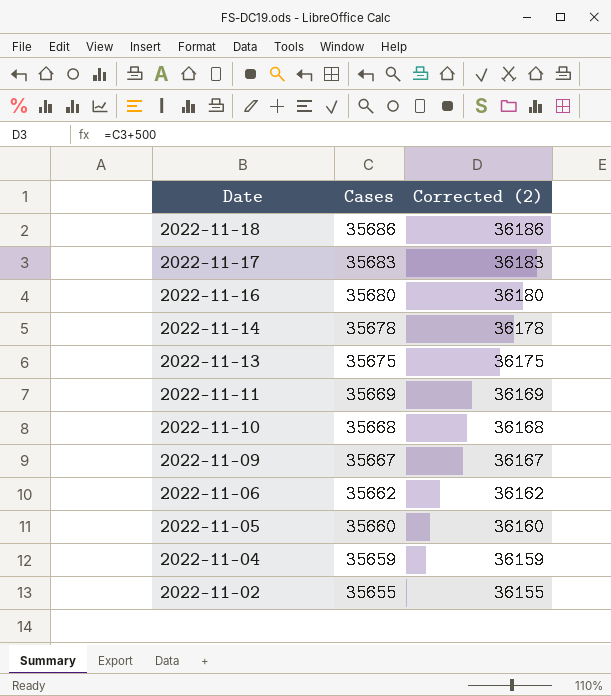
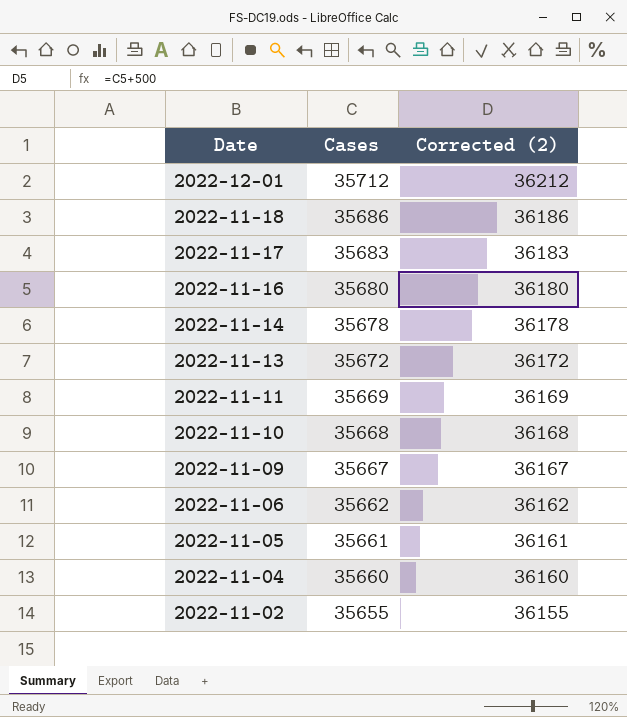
row 2022-12-01: none -> 35712 | 36212
2022-11-13 | Cases: 35675 -> 35672
2022-11-13 | Corrected (2): 36175 -> 36172
2022-11-05 | Cases: 35660 -> 35661
2022-11-05 | Corrected (2): 36160 -> 36161
2022-11-04 | Cases: 35659 -> 35660
2022-11-04 | Corrected (2): 36159 -> 36160

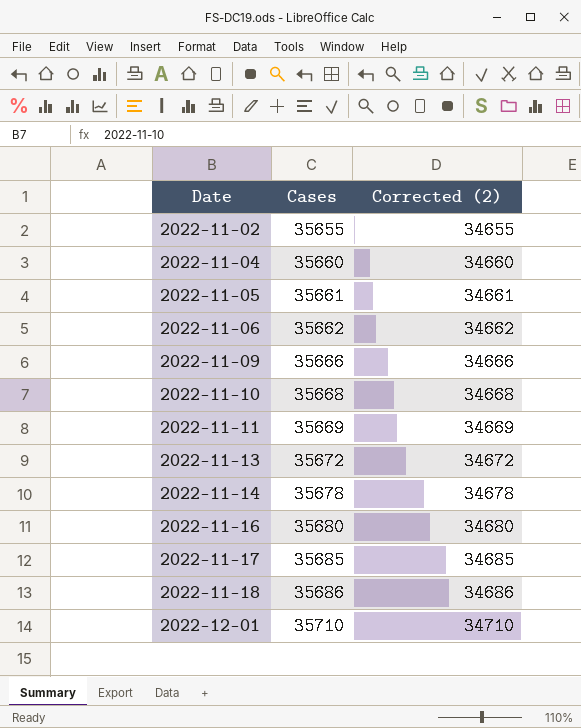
row order: Date descending -> Date ascending
column Corrected (2) | formula: [Cases] + 500 -> [Cases] - 1000
2022-11-09 | Cases: 35667 -> 35666
2022-11-17 | Cases: 35683 -> 35685
2022-12-01 | Cases: 35712 -> 35710

